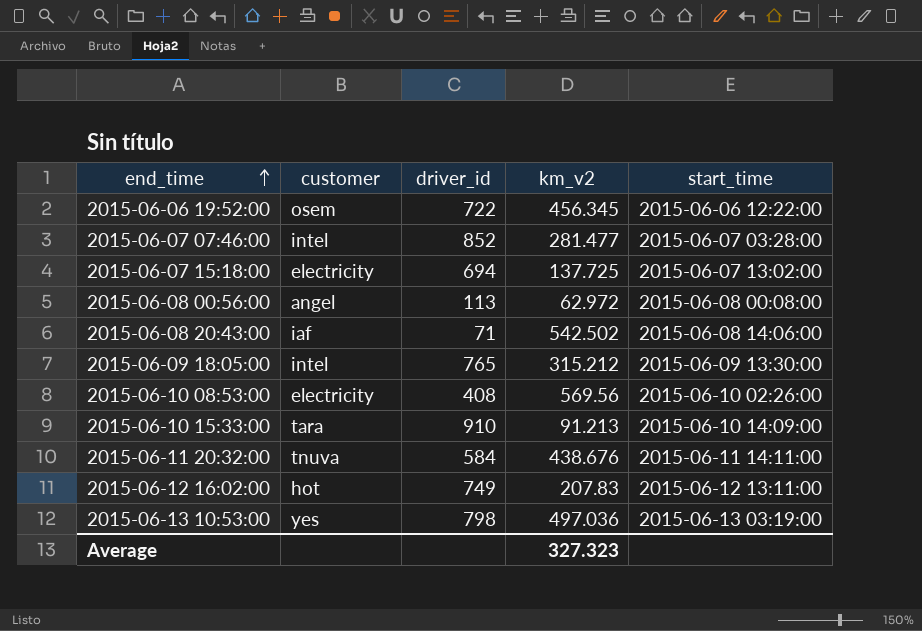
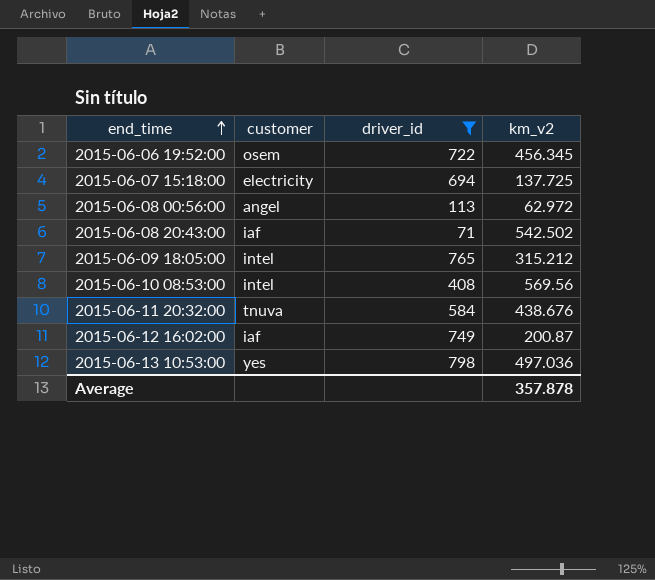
filter: none -> driver_id <= 798
column start_time | position: 5 -> none
2015-06-10 08:53:00 | customer: electricity -> intel
2015-06-12 16:02:00 | customer: hot -> iaf
2015-06-12 16:02:00 | km_v2: 207.83 -> 200.87
Average | km_v2: 327.323 -> 357.878

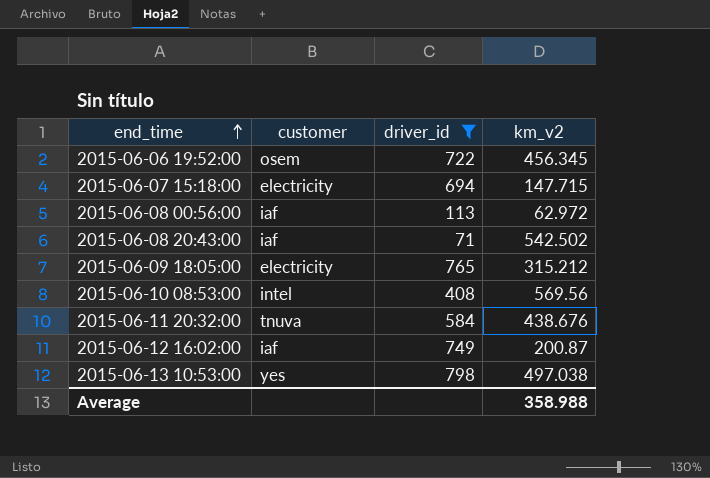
2015-06-07 15:18:00 | km_v2: 137.725 -> 147.715
2015-06-08 00:56:00 | customer: angel -> iaf
2015-06-09 18:05:00 | customer: intel -> electricity
2015-06-13 10:53:00 | km_v2: 497.036 -> 497.038
Average | km_v2: 357.878 -> 358.988

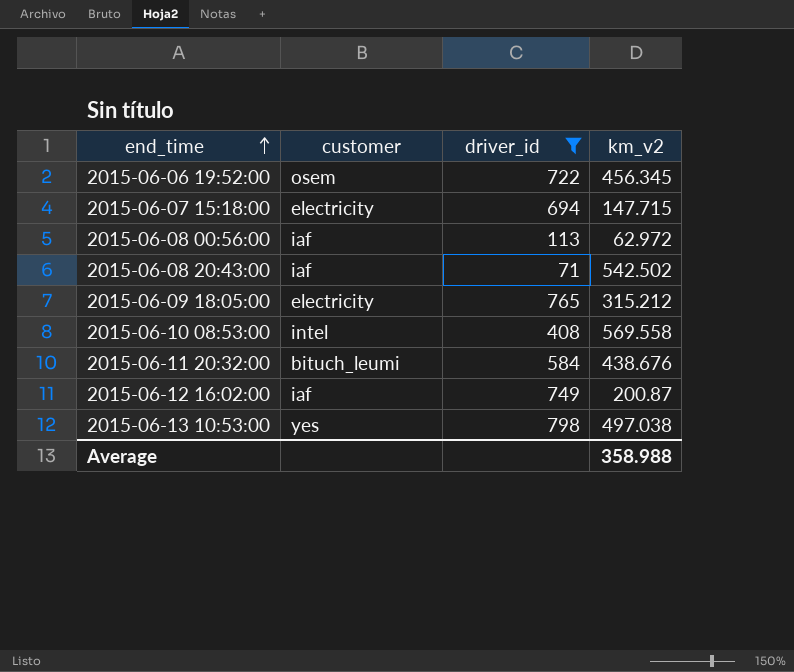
2015-06-10 08:53:00 | km_v2: 569.56 -> 569.558
2015-06-11 20:32:00 | customer: tnuva -> bituch_leumi

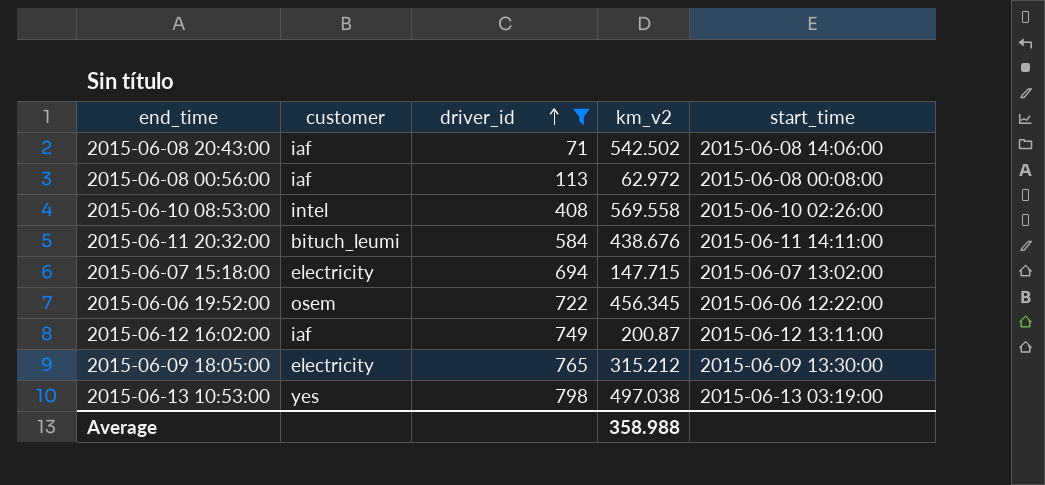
row order: end_time ascending -> driver_id ascending
column start_time | position: none -> 5

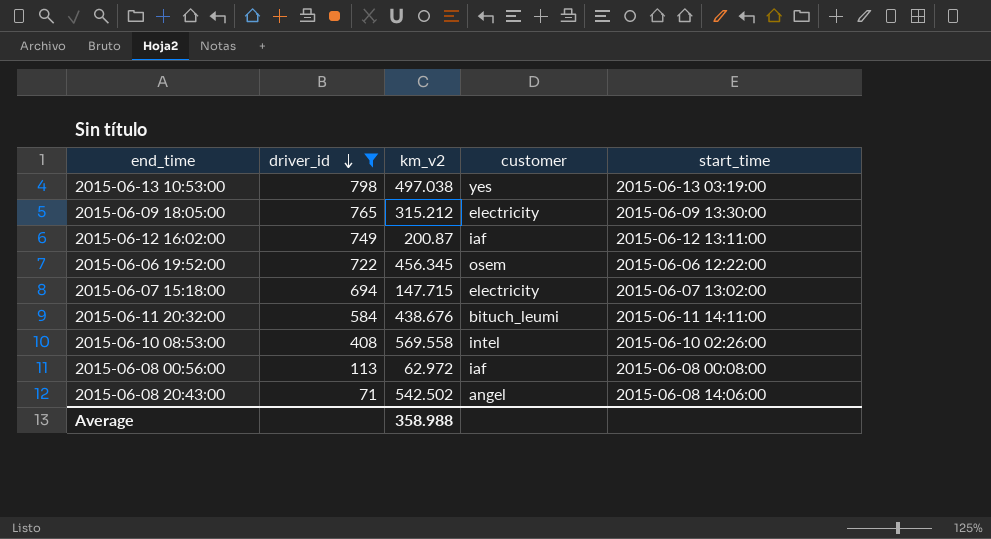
row order: driver_id ascending -> driver_id descending
column customer | position: 2 -> 4
2015-06-08 20:43:00 | customer: iaf -> angel

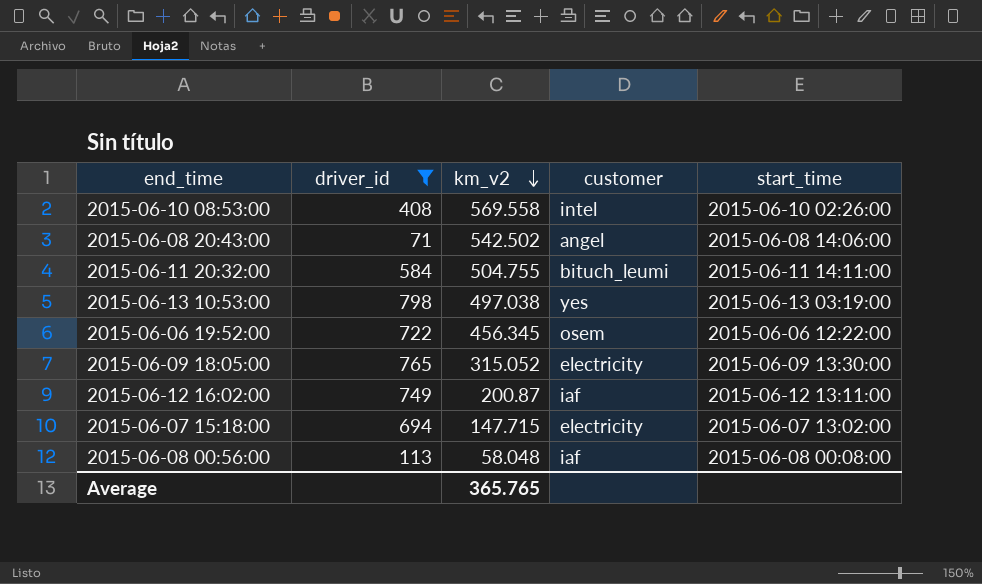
row order: driver_id descending -> km_v2 descending
2015-06-11 20:32:00 | km_v2: 438.676 -> 504.755
2015-06-09 18:05:00 | km_v2: 315.212 -> 315.052
2015-06-08 00:56:00 | km_v2: 62.972 -> 58.048
Average | km_v2: 358.988 -> 365.765

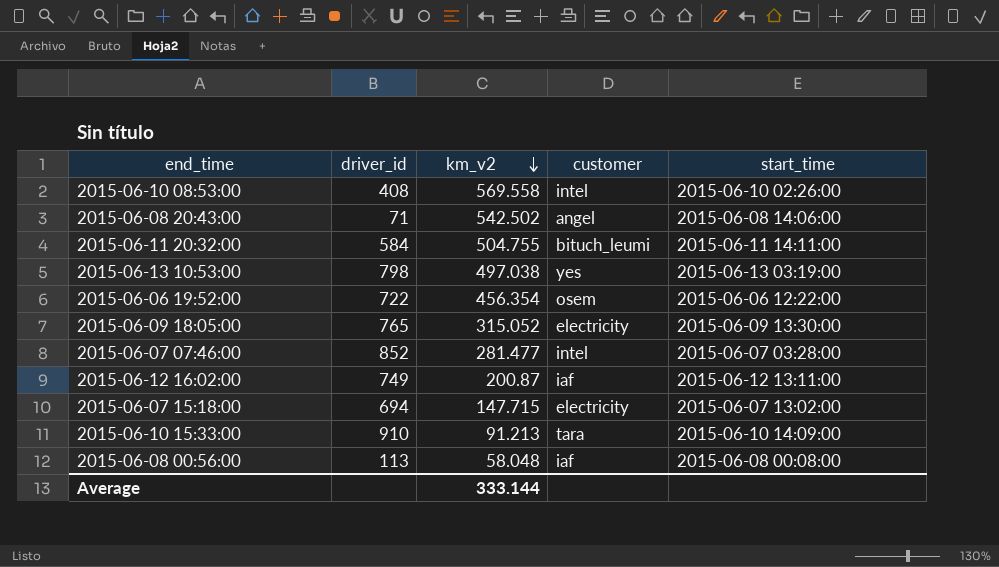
filter: driver_id <= 798 -> none
2015-06-06 19:52:00 | km_v2: 456.345 -> 456.354
Average | km_v2: 365.765 -> 333.144

